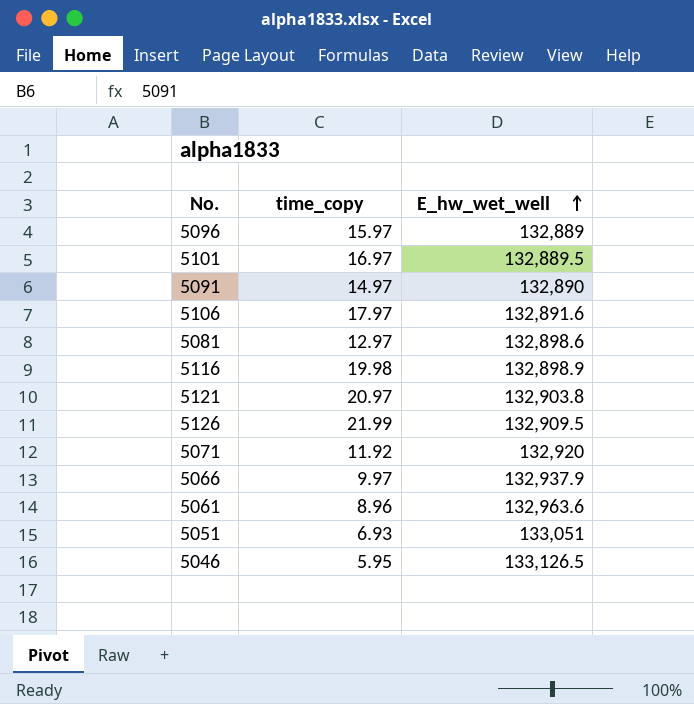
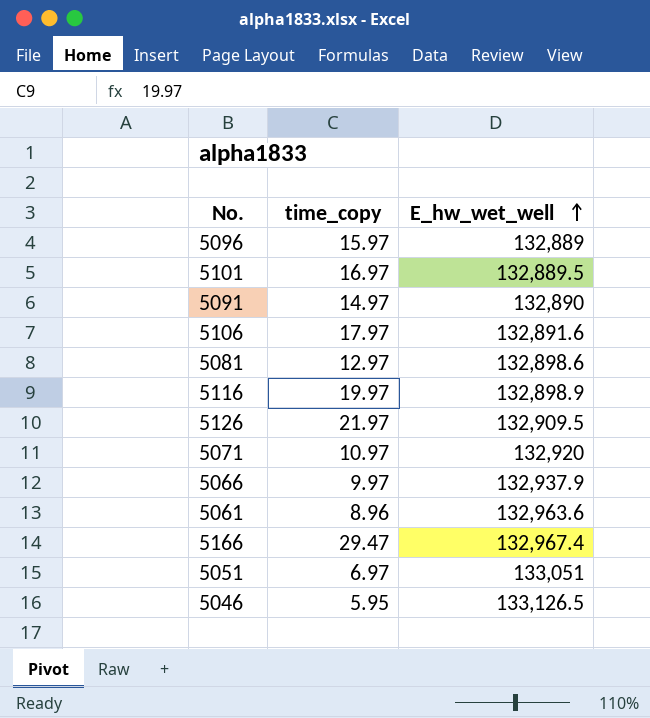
row 5121: 20.97 | 132,903.8 -> none
5116 | time_copy: 19.98 -> 19.97
5126 | time_copy: 21.99 -> 21.97
5071 | time_copy: 11.92 -> 10.97
row 5166: none -> 29.47 | 132,967.4
5051 | time_copy: 6.93 -> 6.97

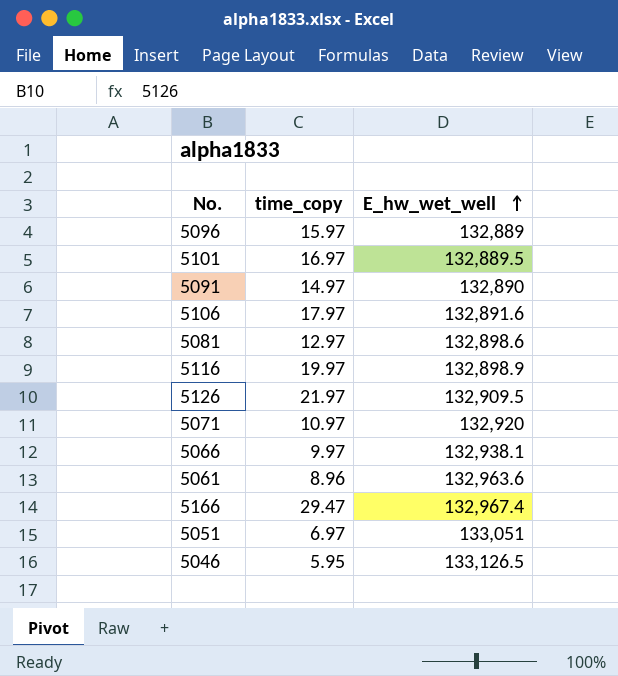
5066 | E_hw_wet_well: 132,937.9 -> 132,938.1

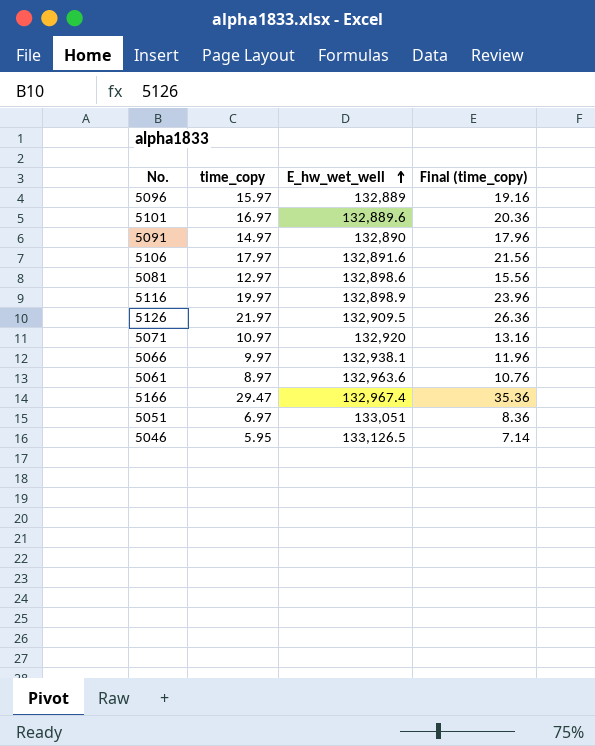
column Final (time_copy) | formula: none -> [time_copy] * 1.2
5101 | E_hw_wet_well: 132,889.5 -> 132,889.6
5061 | time_copy: 8.96 -> 8.97

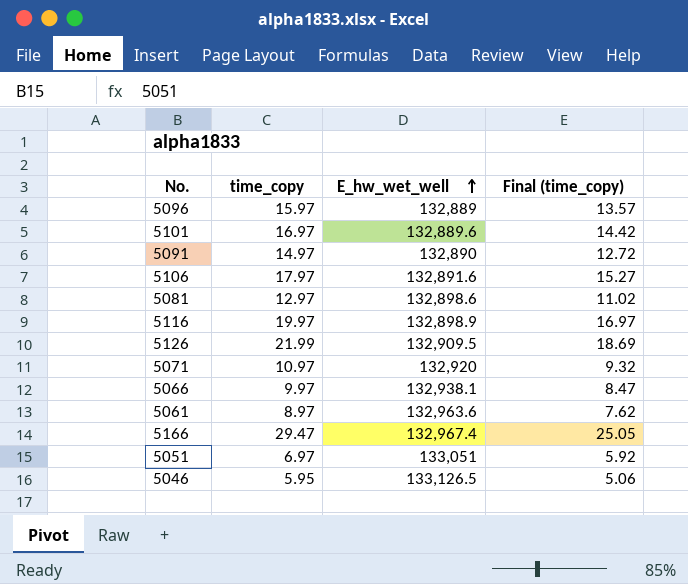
column Final (time_copy) | formula: [time_copy] * 1.2 -> [time_copy] * 0.85
5126 | time_copy: 21.97 -> 21.99

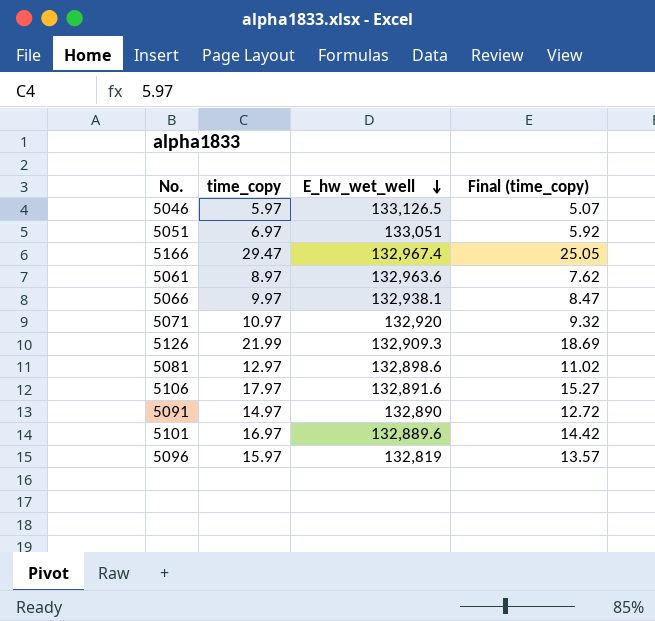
row order: E_hw_wet_well ascending -> E_hw_wet_well descending
row 5116: 19.97 | 132,898.9 | 16.97 -> none
5046 | time_copy: 5.95 -> 5.97
5046 | Final (time_copy): 5.06 -> 5.07
5126 | E_hw_wet_well: 132,909.5 -> 132,909.3
5096 | E_hw_wet_well: 132,889 -> 132,819

